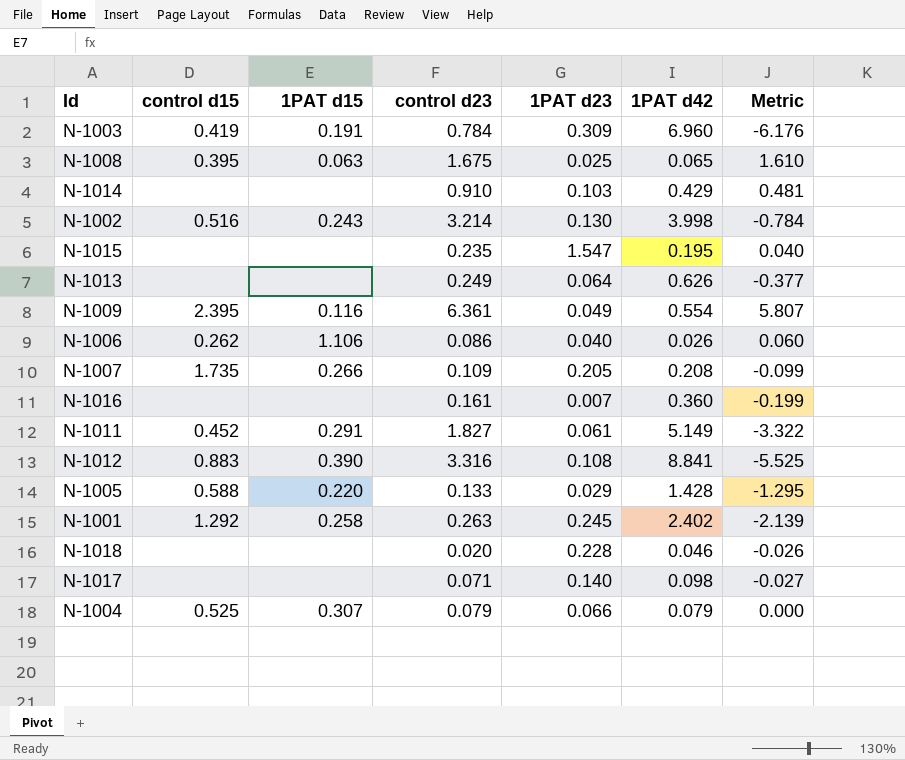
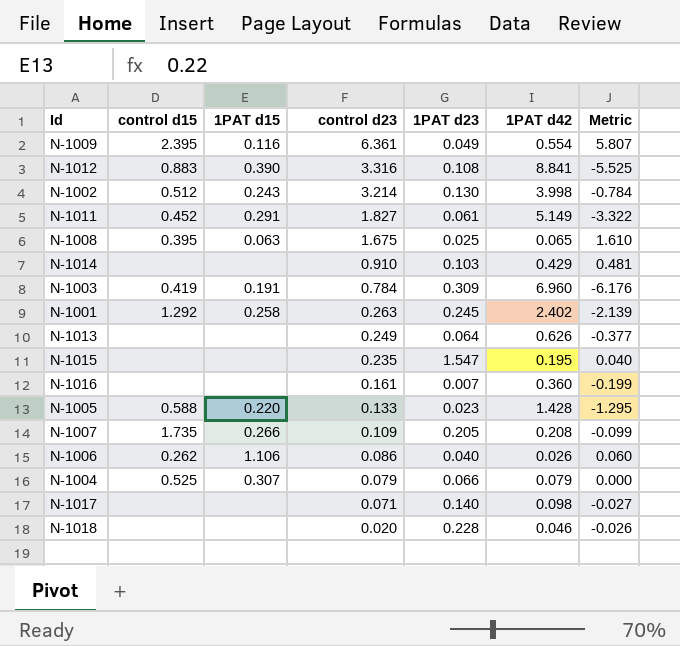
row order: none -> control d23 descending
N-1002 | control d15: 0.516 -> 0.512
N-1005 | 1PAT d23: 0.029 -> 0.023

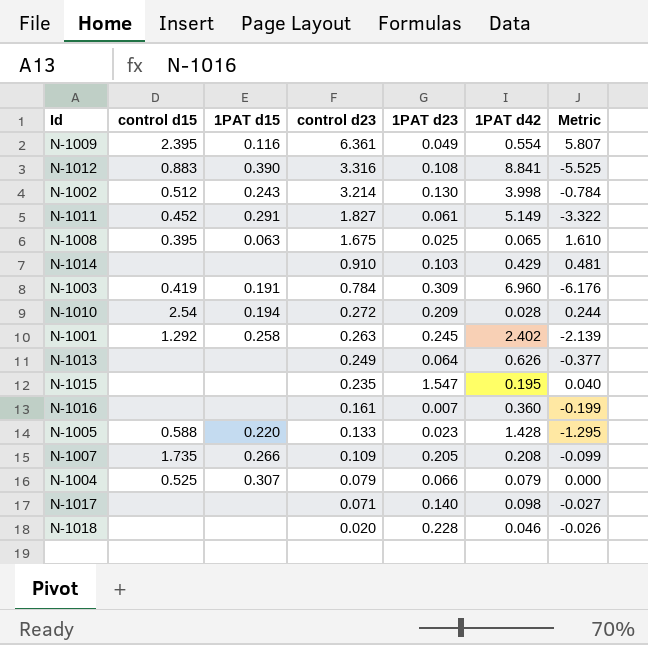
row N-1006: 0.262 | 1.106 | 0.086 | 0.040 | 0.026 | 0.060 -> none
row N-1010: none -> 2.54 | 0.194 | 0.272 | 0.209 | 0.028 | 0.244

